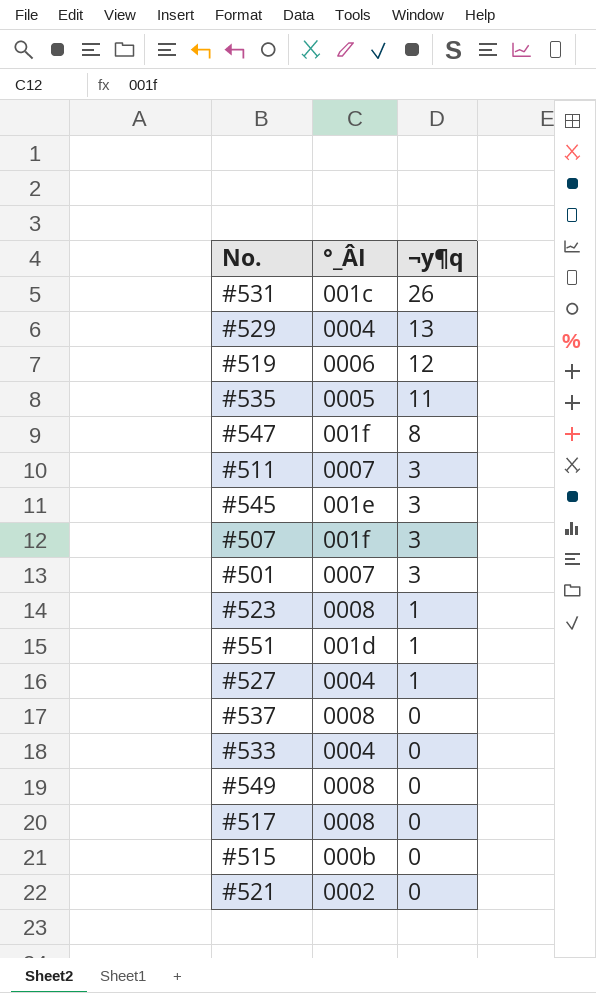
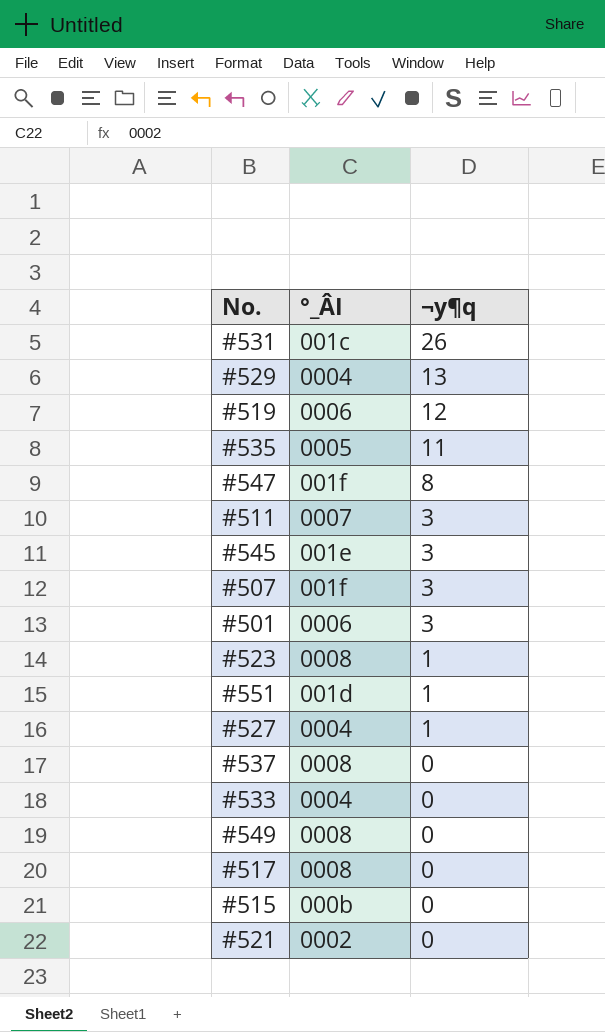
#501 | °_ÂI: 0007 -> 0006

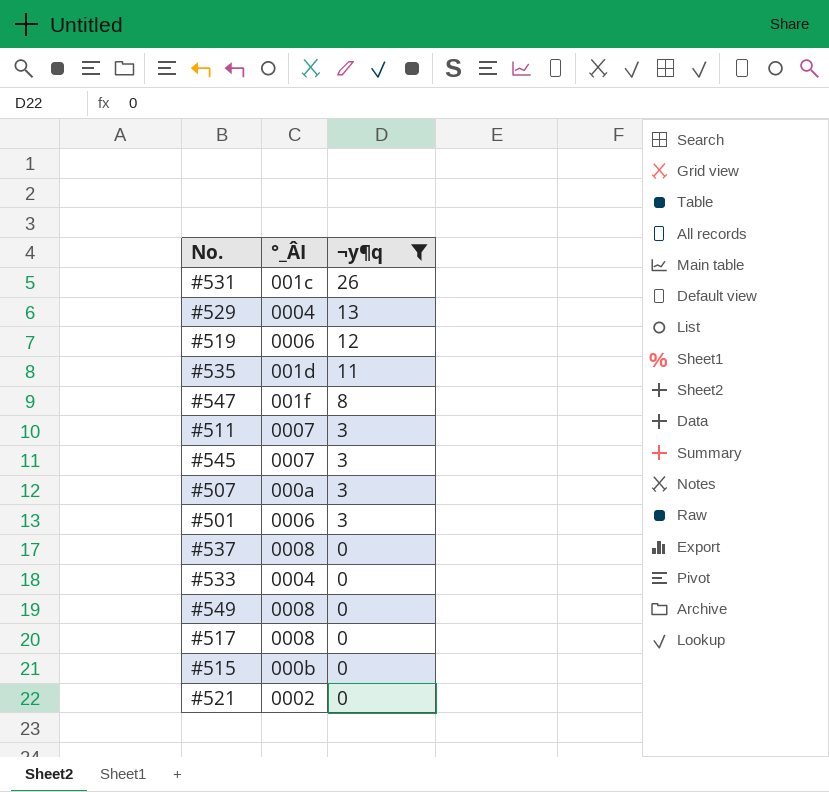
filter: none -> ¬y¶q != 1
#535 | °_ÂI: 0005 -> 001d
#545 | °_ÂI: 001e -> 0007
#507 | °_ÂI: 001f -> 000a

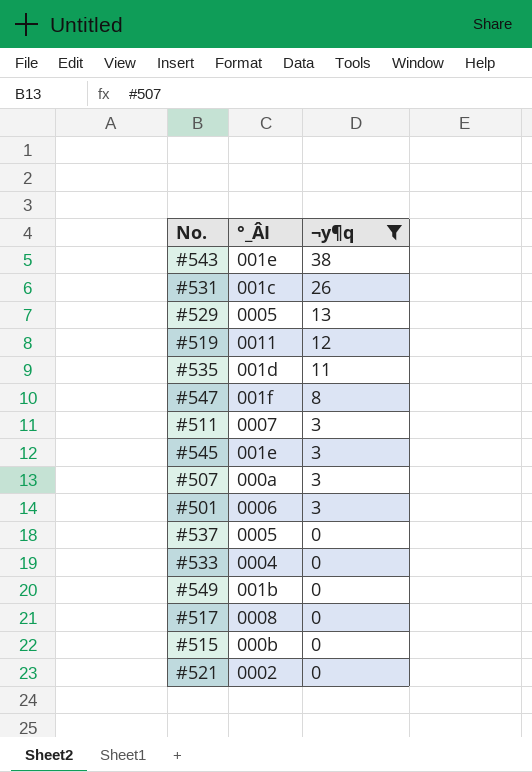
row #543: none -> 001e | 38
#529 | °_ÂI: 0004 -> 0005
#519 | °_ÂI: 0006 -> 0011
#545 | °_ÂI: 0007 -> 001e
#537 | °_ÂI: 0008 -> 0005
#549 | °_ÂI: 0008 -> 001b

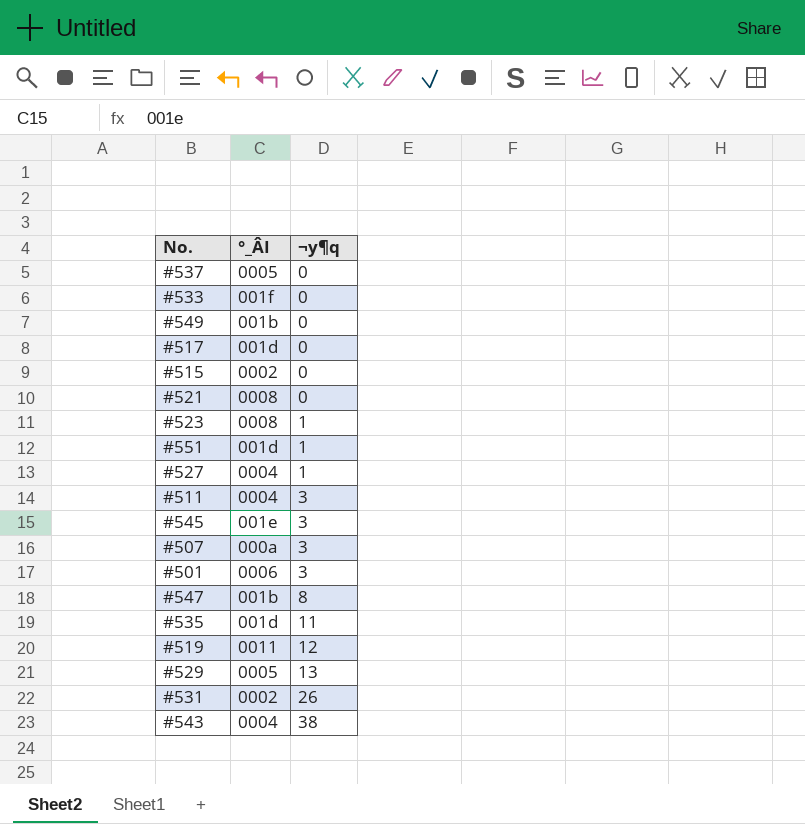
filter: ¬y¶q != 1 -> none
row order: ¬y¶q descending -> ¬y¶q ascending
#533 | °_ÂI: 0004 -> 001f
#517 | °_ÂI: 0008 -> 001d
#515 | °_ÂI: 000b -> 0002
#521 | °_ÂI: 0002 -> 0008
#511 | °_ÂI: 0007 -> 0004
#547 | °_ÂI: 001f -> 001b
#531 | °_ÂI: 001c -> 0002
#543 | °_ÂI: 001e -> 0004

